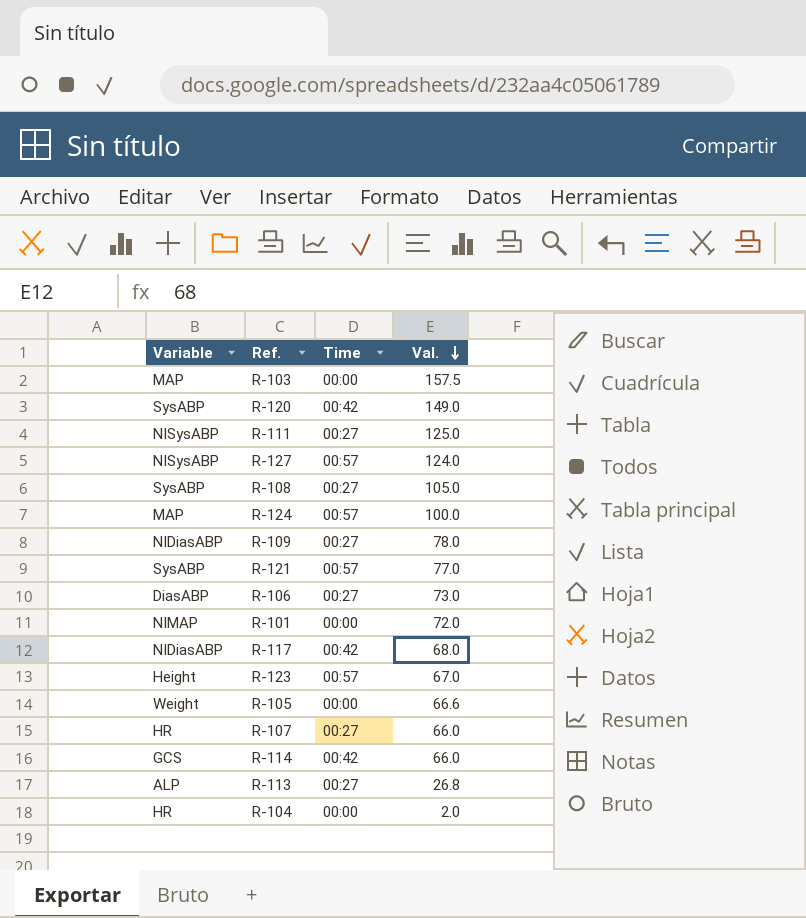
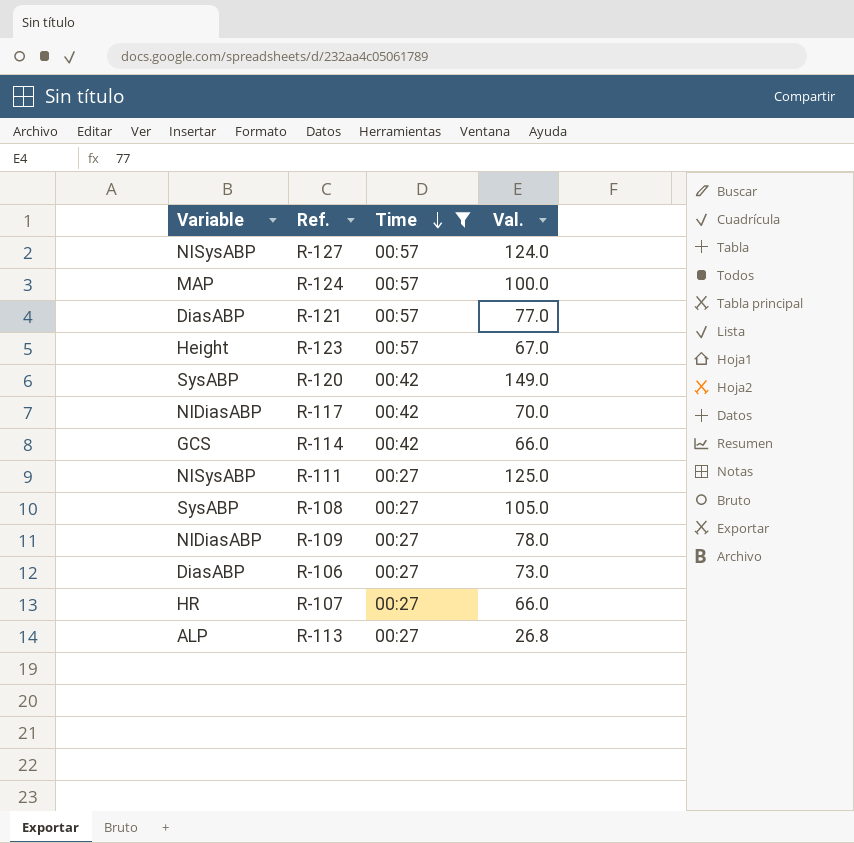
filter: none -> Time != 00:00
row order: Val. descending -> Time descending
R-121 | Variable: SysABP -> DiasABP
R-117 | Val.: 68.0 -> 70.0

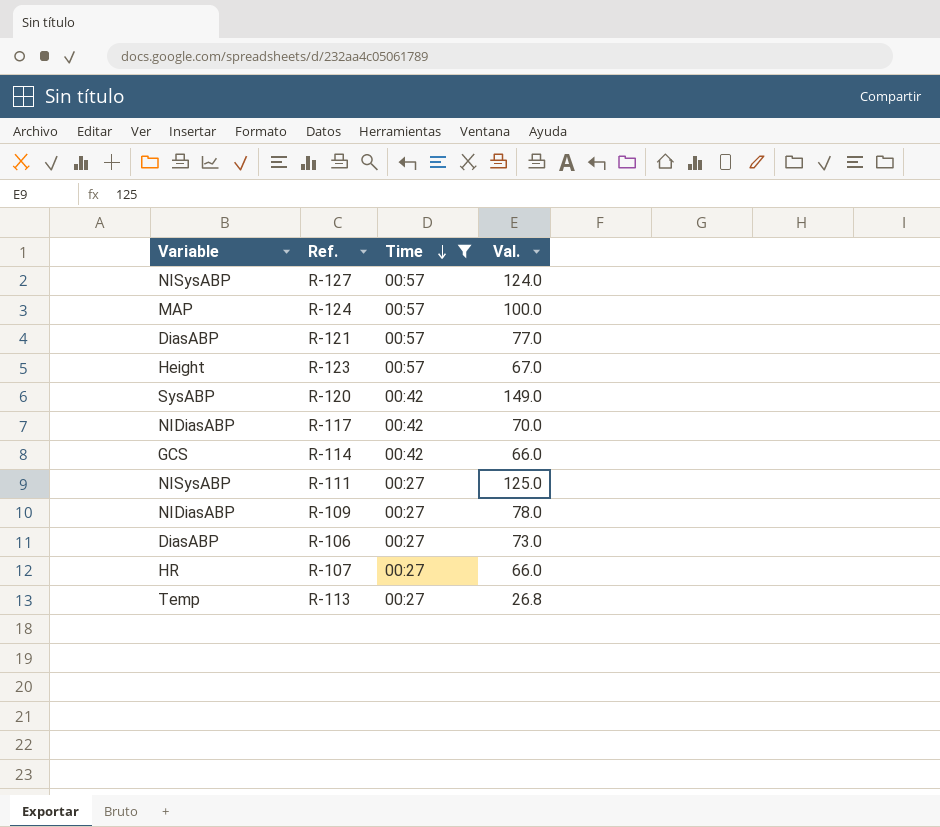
row R-108: SysABP | 00:27 | 105.0 -> none
R-113 | Variable: ALP -> Temp

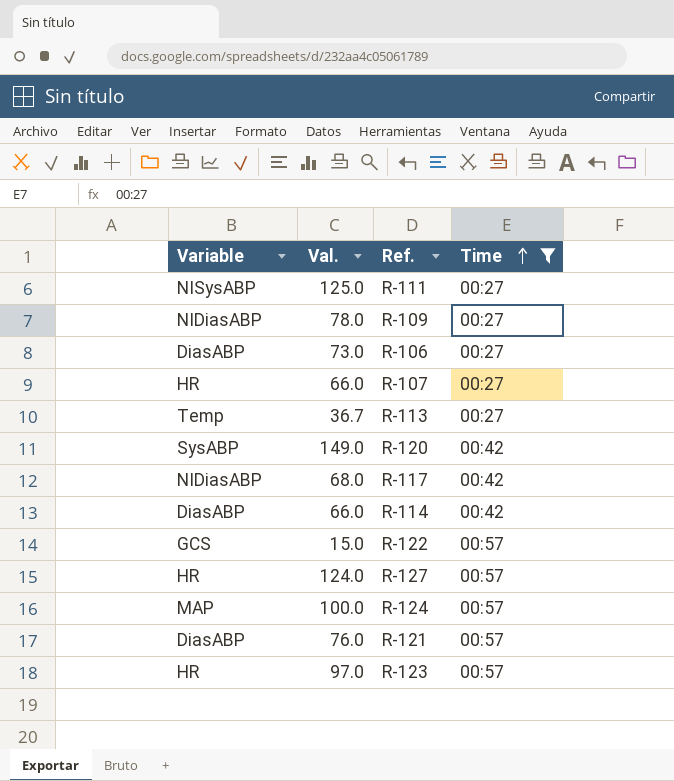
row order: Time descending -> Time ascending
column Val. | position: 4 -> 2
R-113 | Val.: 26.8 -> 36.7
R-117 | Val.: 70.0 -> 68.0
R-114 | Variable: GCS -> DiasABP
row R-122: none -> GCS | 15.0 | 00:57
R-127 | Variable: NISysABP -> HR
R-121 | Val.: 77.0 -> 76.0
R-123 | Variable: Height -> HR
R-123 | Val.: 67.0 -> 97.0

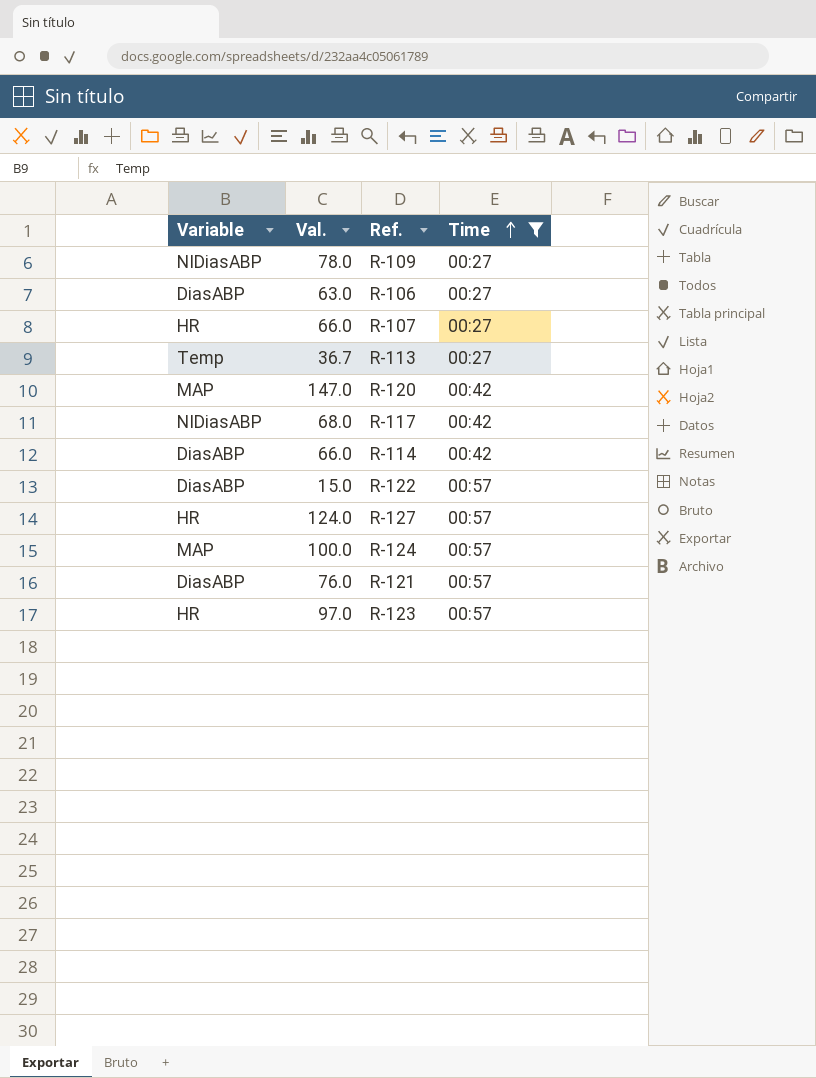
row R-111: NISysABP | 125.0 | 00:27 -> none
R-106 | Val.: 73.0 -> 63.0
R-120 | Variable: SysABP -> MAP
R-120 | Val.: 149.0 -> 147.0
R-122 | Variable: GCS -> DiasABP

